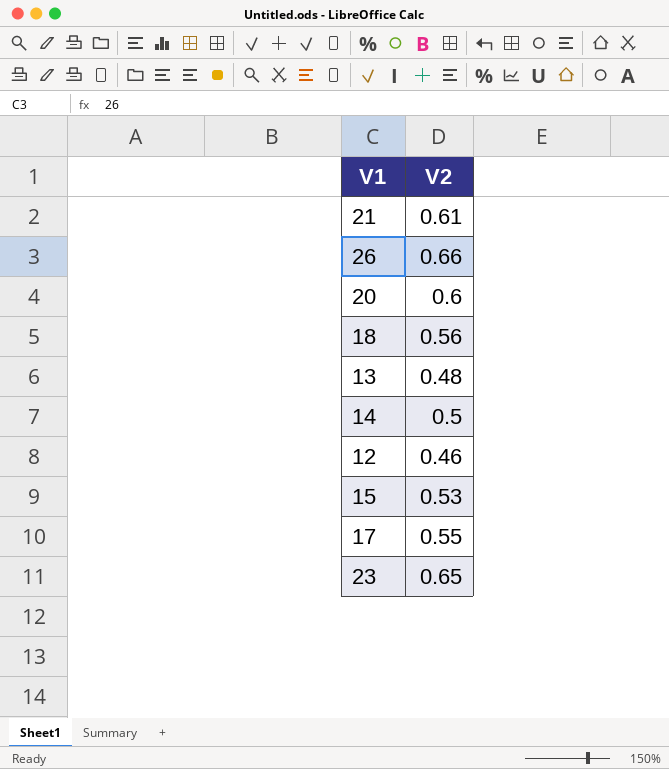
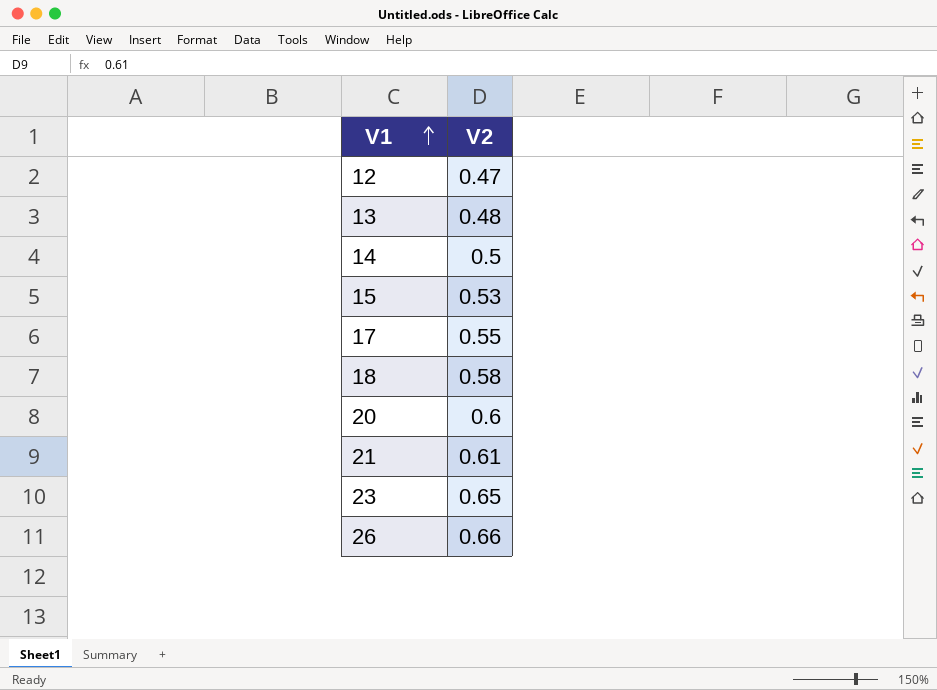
row order: none -> V1 ascending
12 | V2: 0.46 -> 0.47
18 | V2: 0.56 -> 0.58

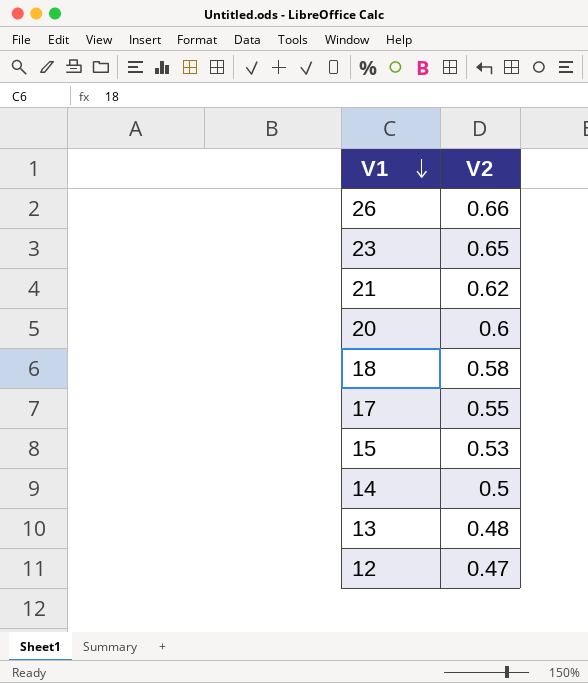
row order: V1 ascending -> V1 descending
21 | V2: 0.61 -> 0.62

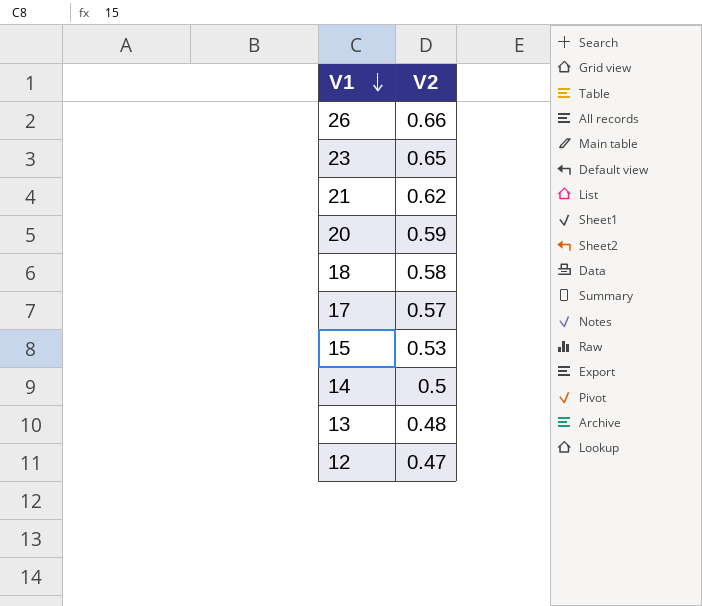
20 | V2: 0.6 -> 0.59
17 | V2: 0.55 -> 0.57

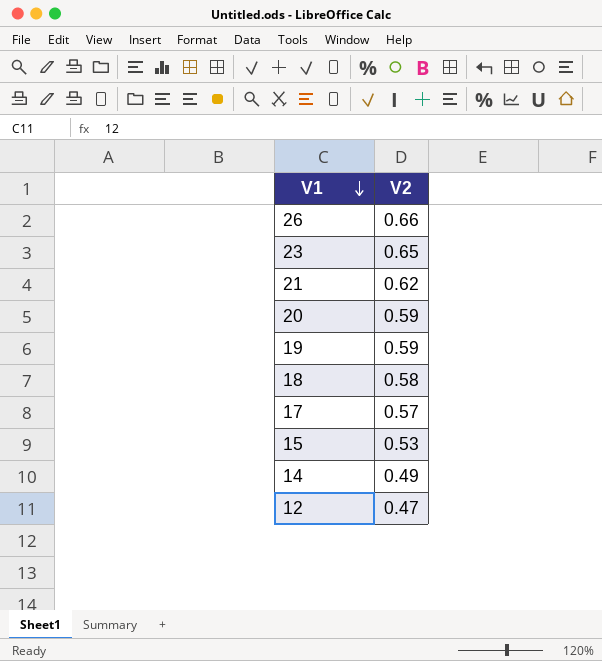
row 13: 0.48 -> none
row 19: none -> 0.59
14 | V2: 0.5 -> 0.49

